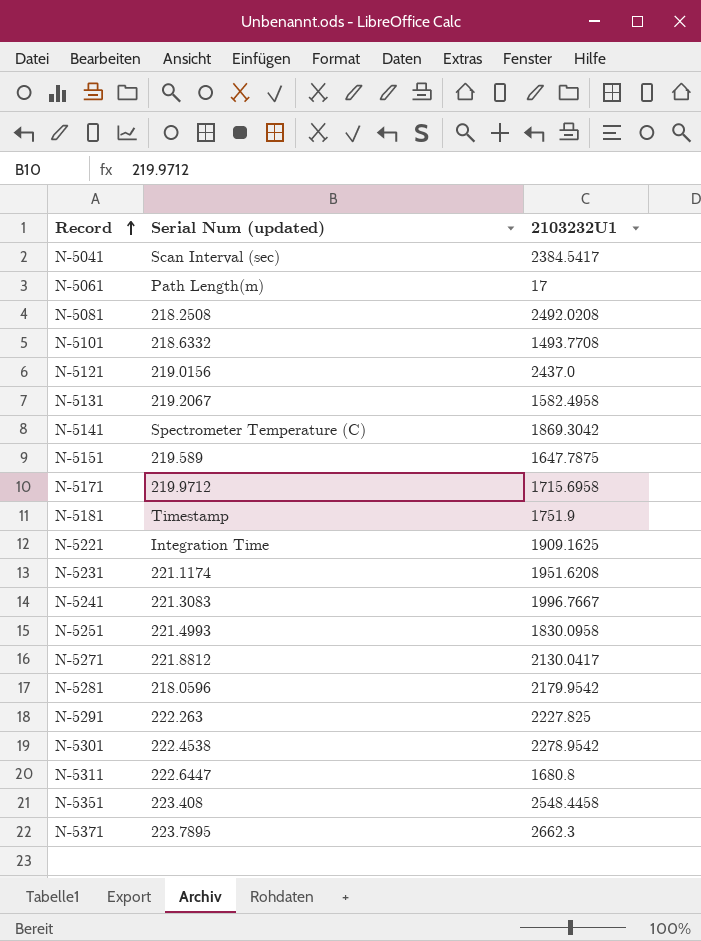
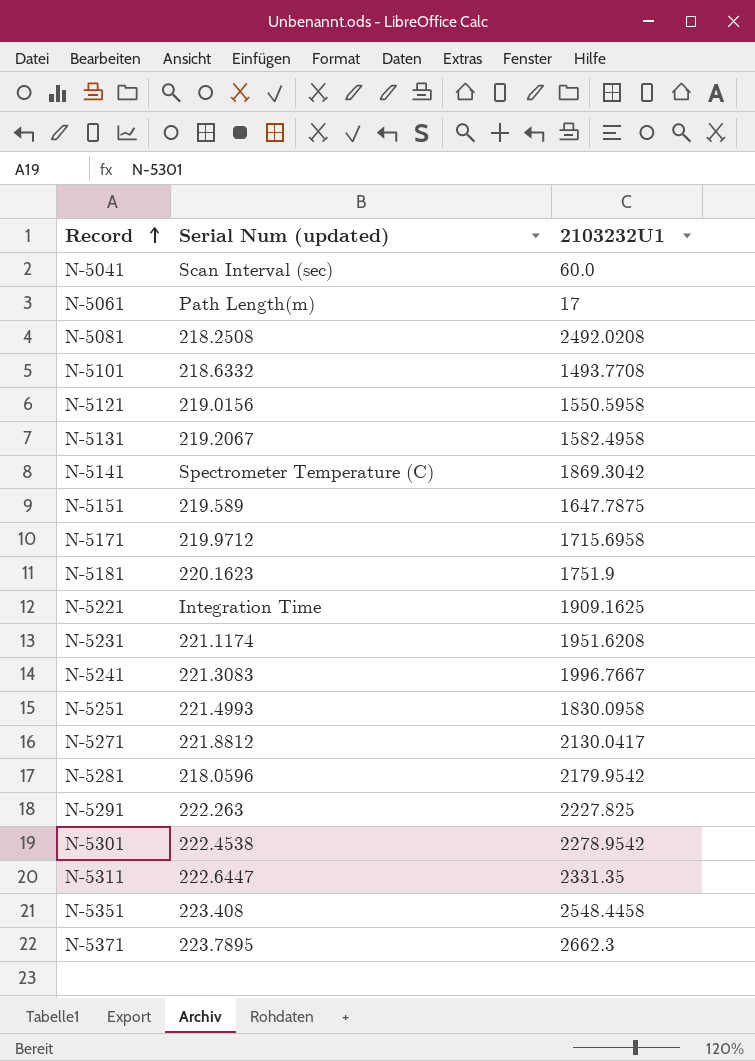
N-5041 | 2103232U1: 2384.5417 -> 60.0
N-5121 | 2103232U1: 2437.0 -> 1550.5958
N-5181 | Serial Num (updated): Timestamp -> 220.1623
N-5311 | 2103232U1: 1680.8 -> 2331.35

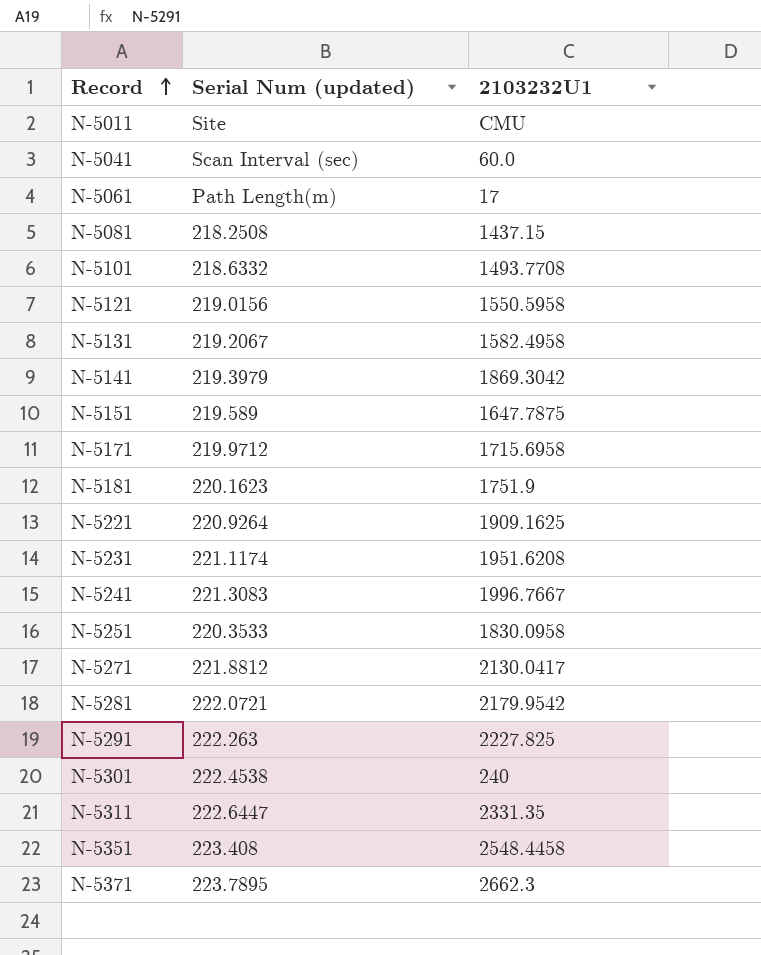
row N-5011: none -> Site | CMU
N-5081 | 2103232U1: 2492.0208 -> 1437.15
N-5141 | Serial Num (updated): Spectrometer Temperature (C) -> 219.3979
N-5221 | Serial Num (updated): Integration Time -> 220.9264
N-5251 | Serial Num (updated): 221.4993 -> 220.3533
N-5281 | Serial Num (updated): 218.0596 -> 222.0721
N-5301 | 2103232U1: 2278.9542 -> 240

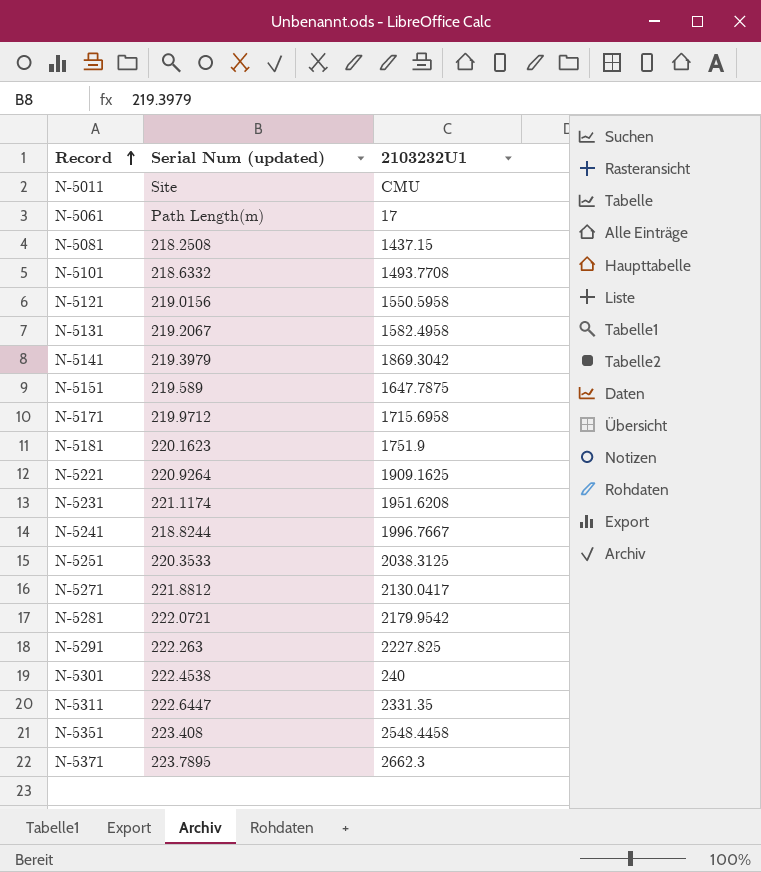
row N-5041: Scan Interval (sec) | 60.0 -> none
N-5241 | Serial Num (updated): 221.3083 -> 218.8244
N-5251 | 2103232U1: 1830.0958 -> 2038.3125

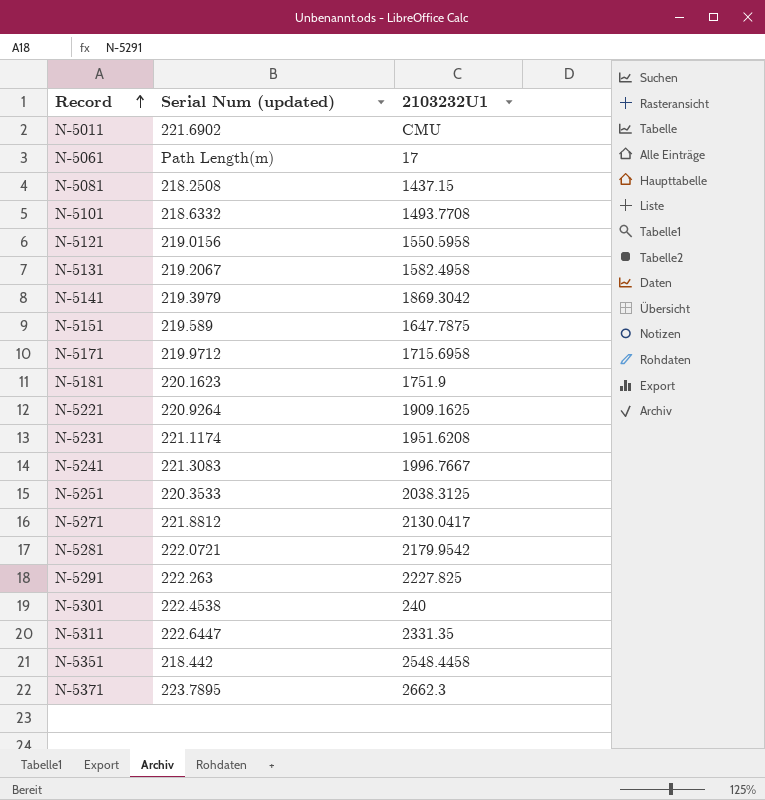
N-5011 | Serial Num (updated): Site -> 221.6902
N-5241 | Serial Num (updated): 218.8244 -> 221.3083
N-5351 | Serial Num (updated): 223.408 -> 218.442

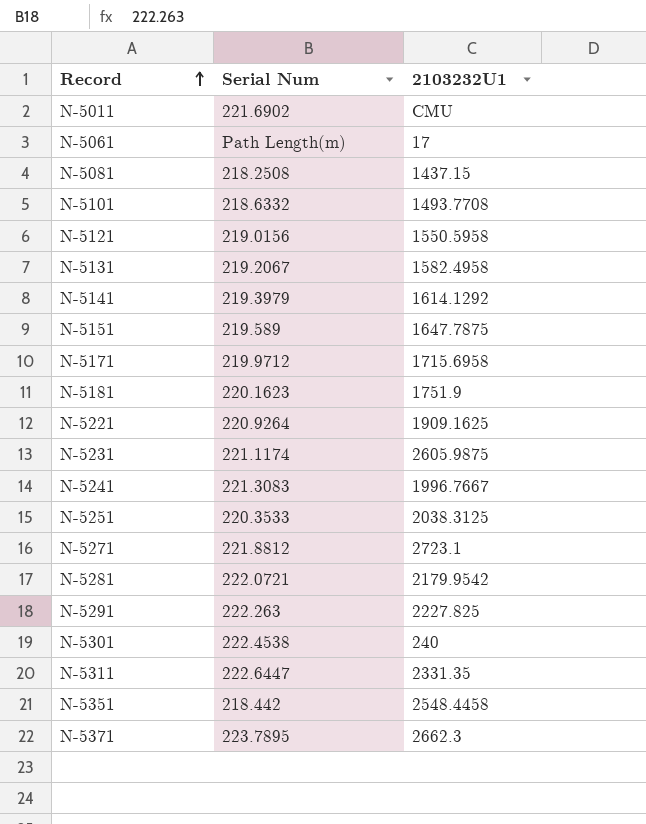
column name: Serial Num (updated) -> Serial Num
N-5141 | 2103232U1: 1869.3042 -> 1614.1292
N-5231 | 2103232U1: 1951.6208 -> 2605.9875
N-5271 | 2103232U1: 2130.0417 -> 2723.1

